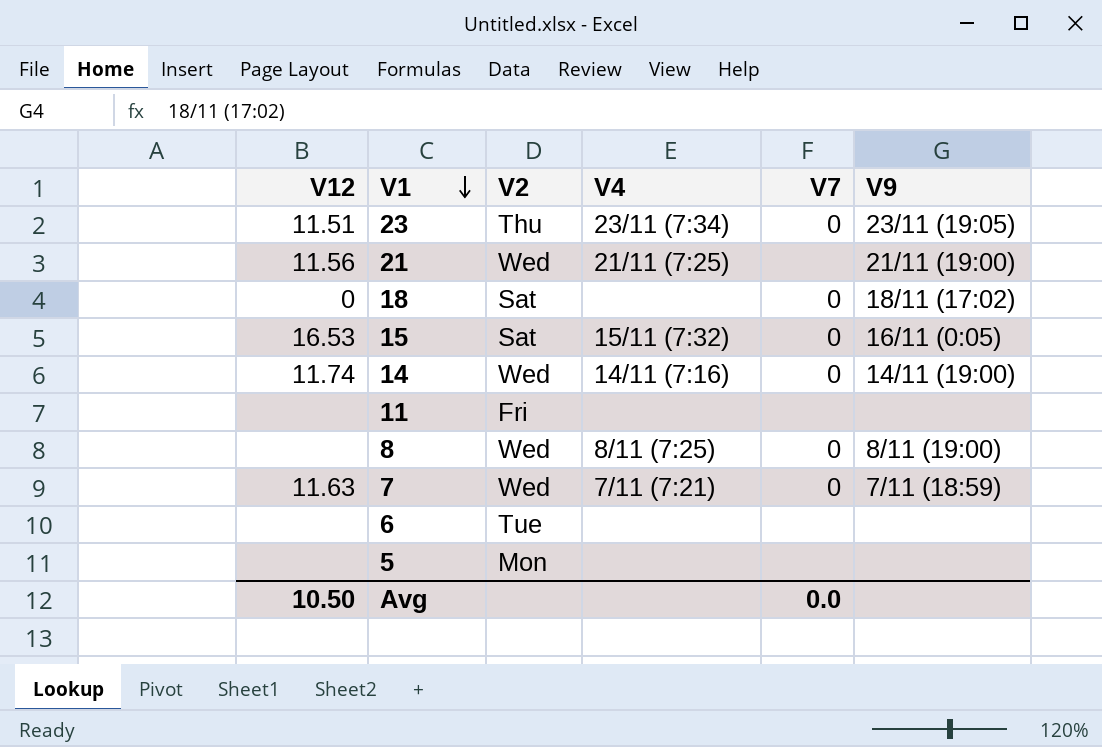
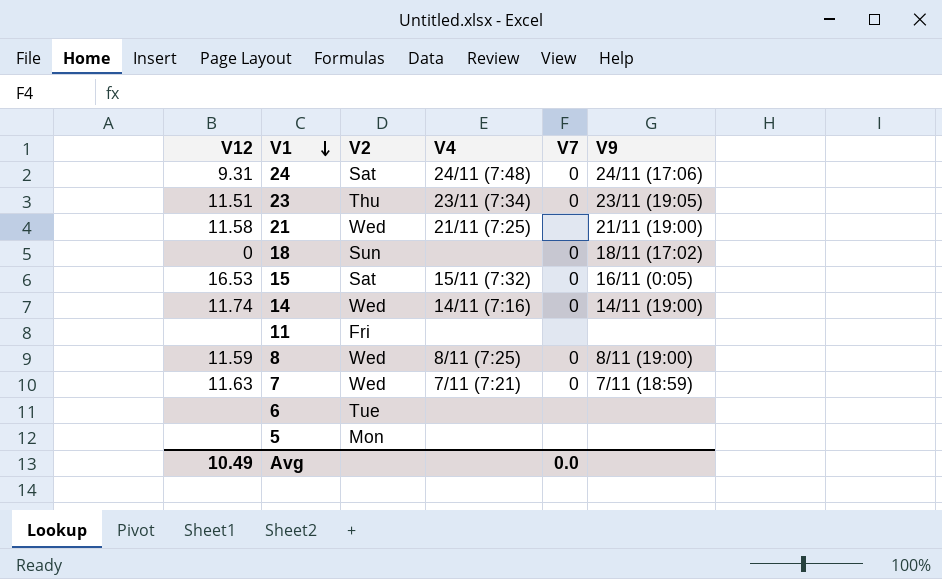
row 24: none -> 9.31 | Sat | 24/11 (7:48) | 0 | 24/11 (17:06)
21 | V12: 11.56 -> 11.58
18 | V2: Sat -> Sun
8 | V12: none -> 11.59
Avg | V12: 10.50 -> 10.49

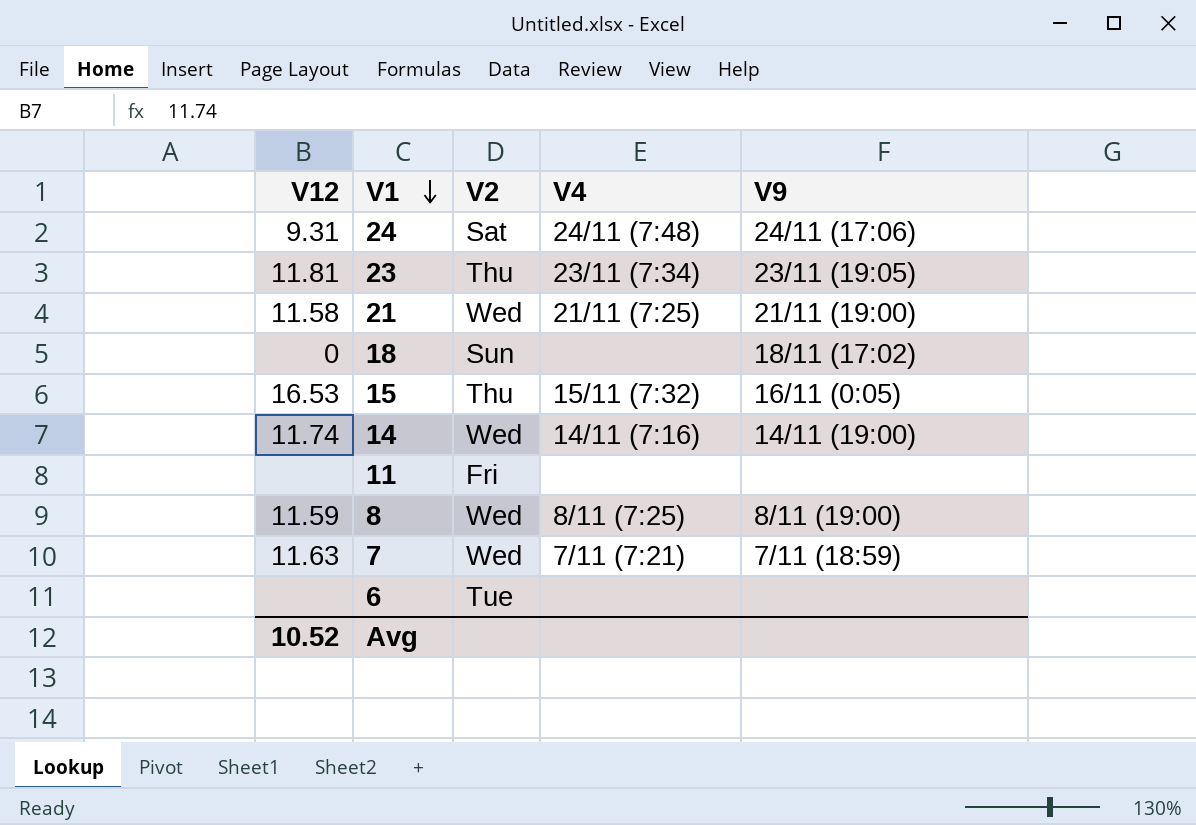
column V7 | position: 5 -> none
row 5: none | Mon | none | none | none -> none
23 | V12: 11.51 -> 11.81
15 | V2: Sat -> Thu
Avg | V12: 10.49 -> 10.52

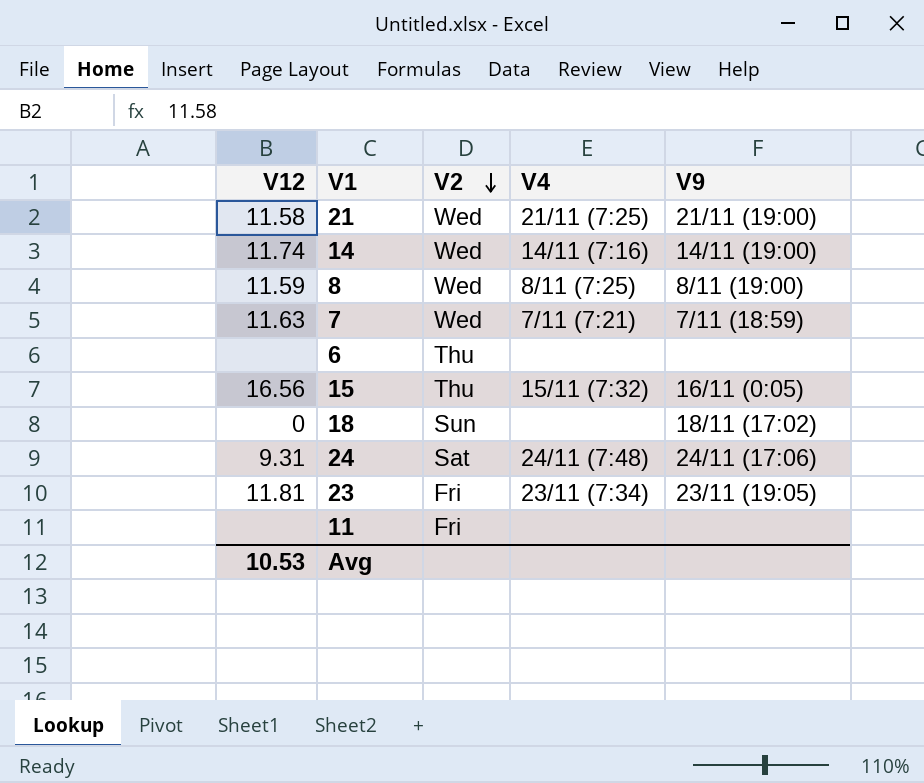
row order: V1 descending -> V2 descending
6 | V2: Tue -> Thu
15 | V12: 16.53 -> 16.56
23 | V2: Thu -> Fri
Avg | V12: 10.52 -> 10.53

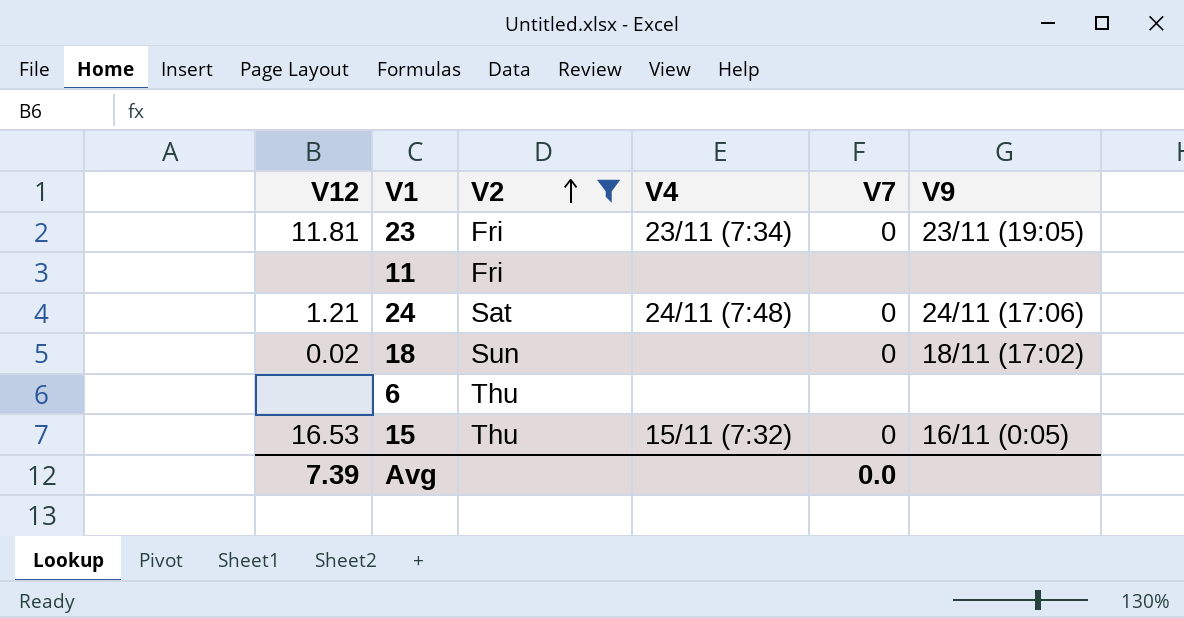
filter: none -> V2 != Wed
row order: V2 descending -> V2 ascending
column V7 | position: none -> 5
24 | V12: 9.31 -> 1.21
18 | V12: 0 -> 0.02
15 | V12: 16.56 -> 16.53
Avg | V12: 10.53 -> 7.39

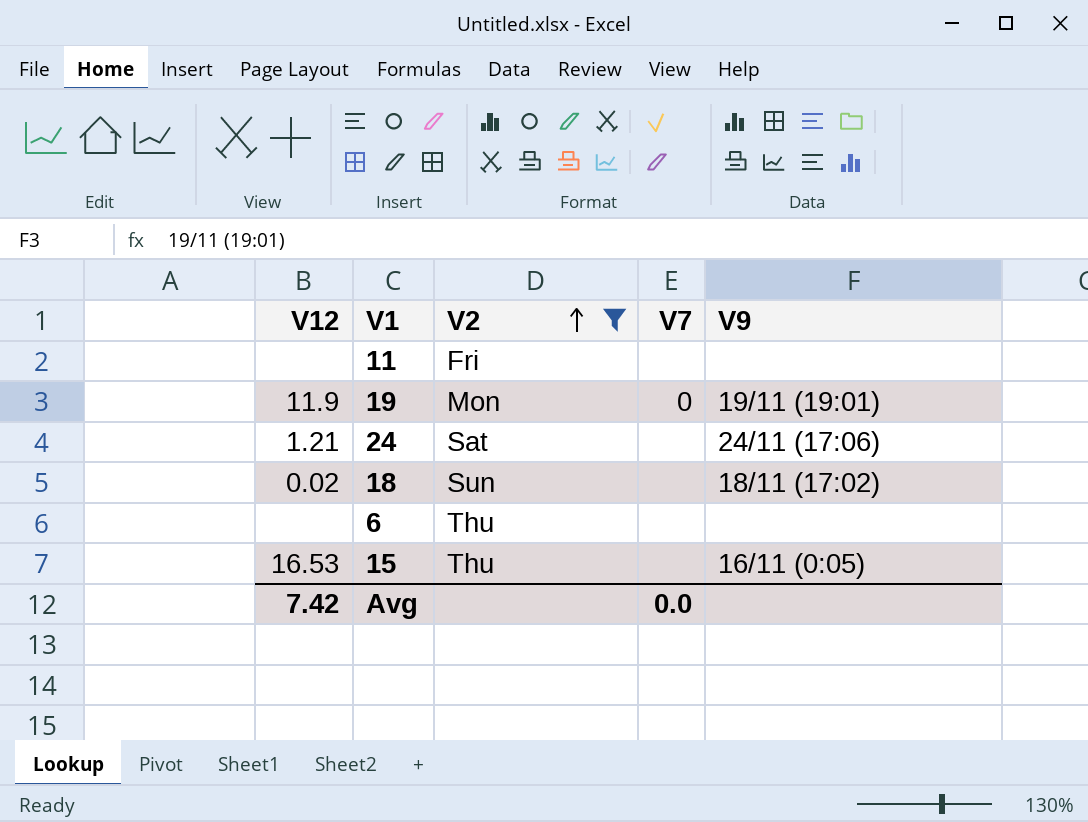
column V4 | position: 4 -> none
row 23: 11.81 | Fri | 23/11 (7:34) | 0 | 23/11 (19:05) -> none
row 19: none -> 11.9 | Mon | 0 | 19/11 (19:01)
24 | V7: 0 -> none
18 | V7: 0 -> none
15 | V7: 0 -> none
Avg | V12: 7.39 -> 7.42

